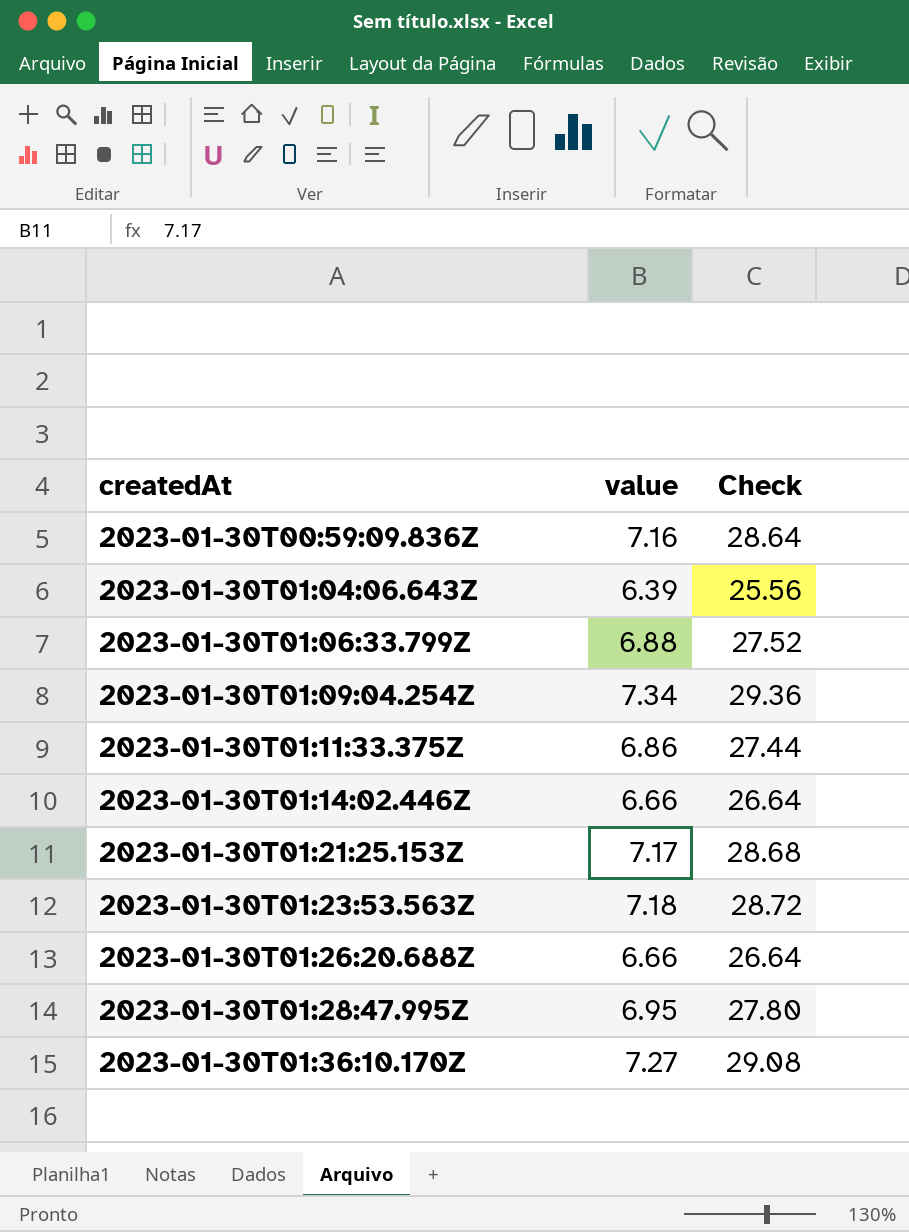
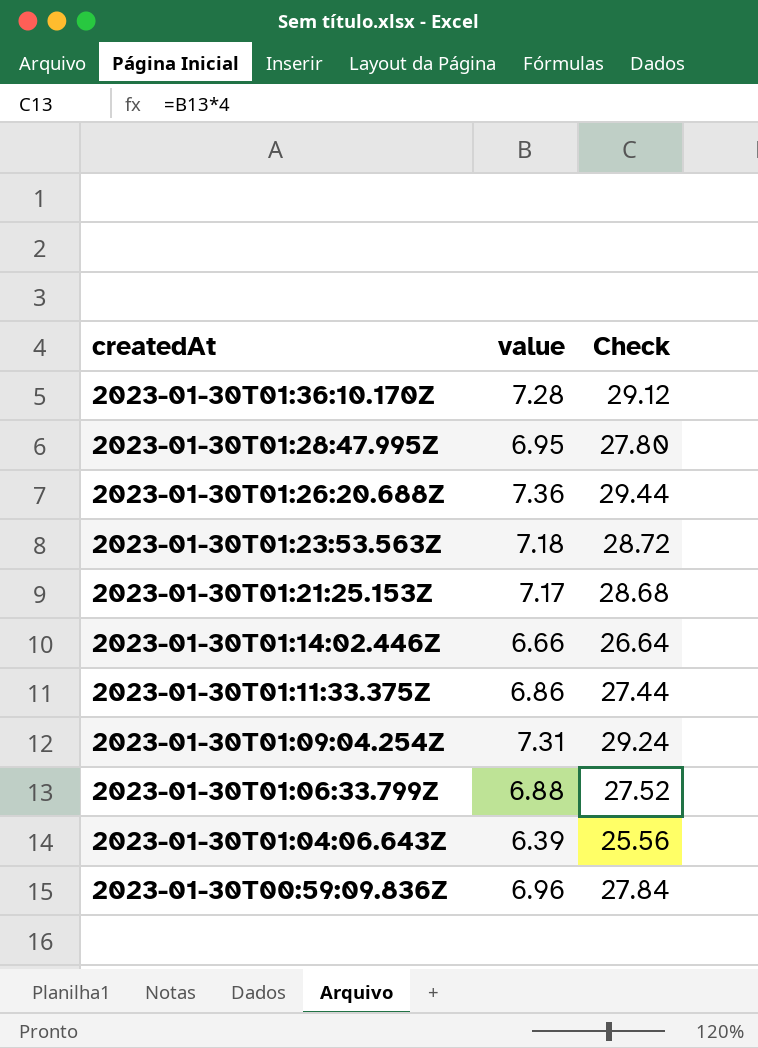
row order: createdAt ascending -> createdAt descending
2023-01-30T01:36:10.170Z | value: 7.27 -> 7.28
2023-01-30T01:36:10.170Z | Check: 29.08 -> 29.12
2023-01-30T01:26:20.688Z | value: 6.66 -> 7.36
2023-01-30T01:26:20.688Z | Check: 26.64 -> 29.44
2023-01-30T01:09:04.254Z | value: 7.34 -> 7.31
2023-01-30T01:09:04.254Z | Check: 29.36 -> 29.24
2023-01-30T00:59:09.836Z | value: 7.16 -> 6.96
2023-01-30T00:59:09.836Z | Check: 28.64 -> 27.84

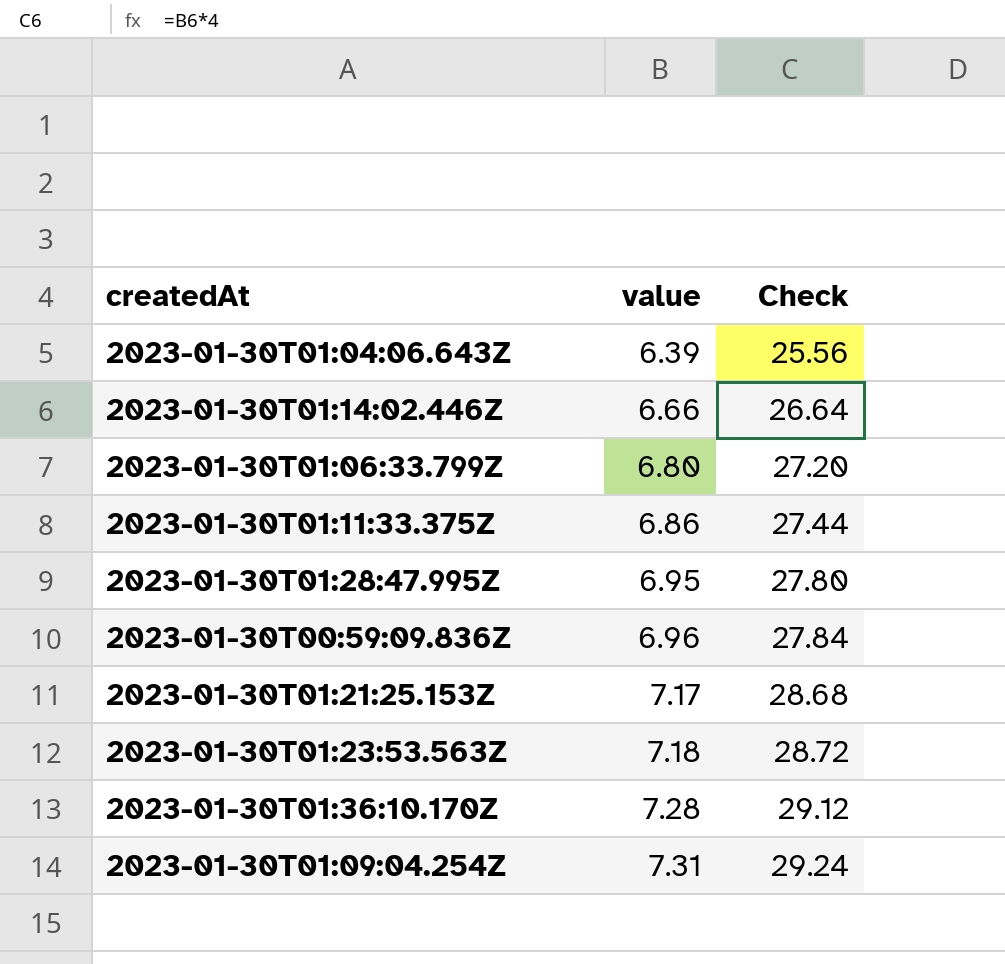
row order: createdAt descending -> value ascending
row 2023-01-30T01:26:20.688Z: 7.36 | 29.44 -> none
2023-01-30T01:06:33.799Z | value: 6.88 -> 6.80
2023-01-30T01:06:33.799Z | Check: 27.52 -> 27.20

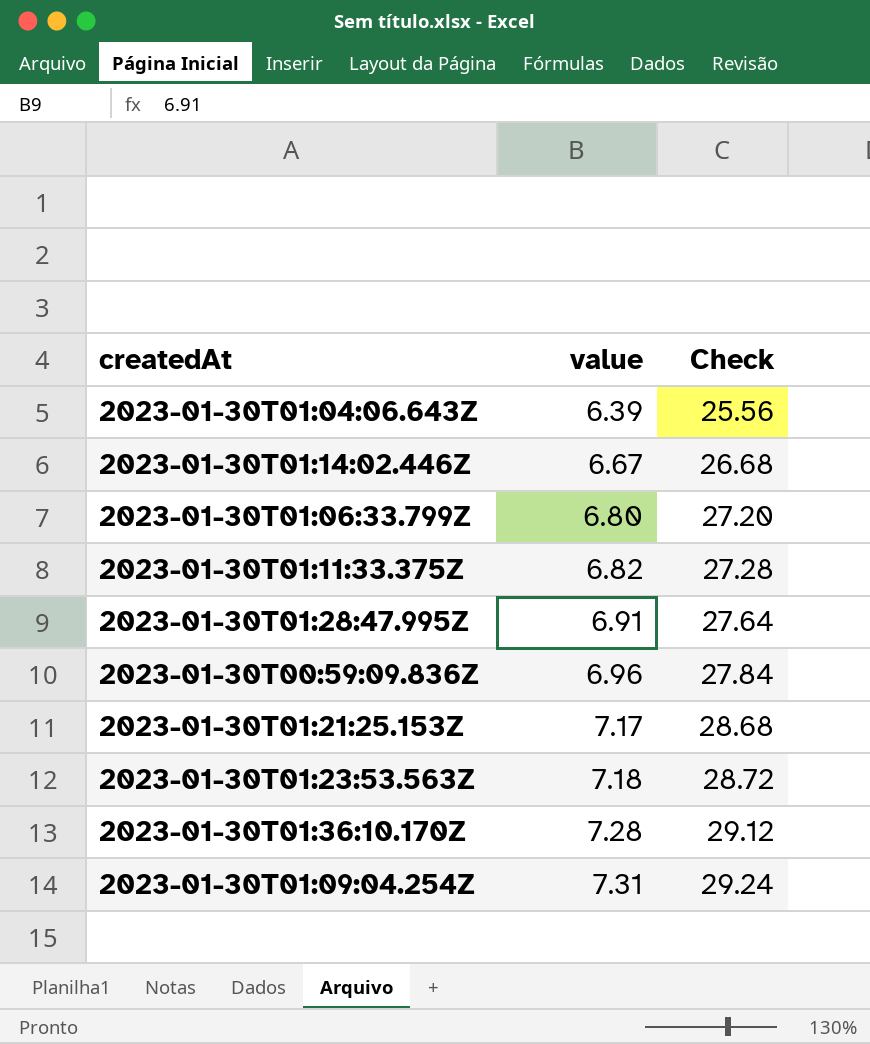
2023-01-30T01:14:02.446Z | value: 6.66 -> 6.67
2023-01-30T01:14:02.446Z | Check: 26.64 -> 26.68
2023-01-30T01:11:33.375Z | value: 6.86 -> 6.82
2023-01-30T01:11:33.375Z | Check: 27.44 -> 27.28
2023-01-30T01:28:47.995Z | value: 6.95 -> 6.91
2023-01-30T01:28:47.995Z | Check: 27.80 -> 27.64

